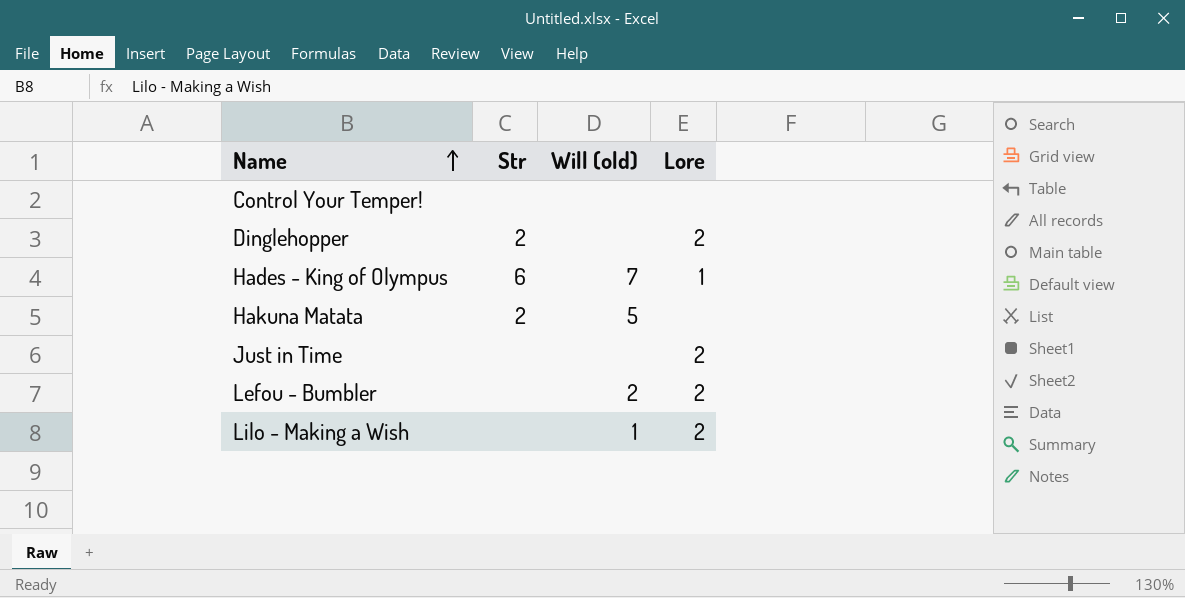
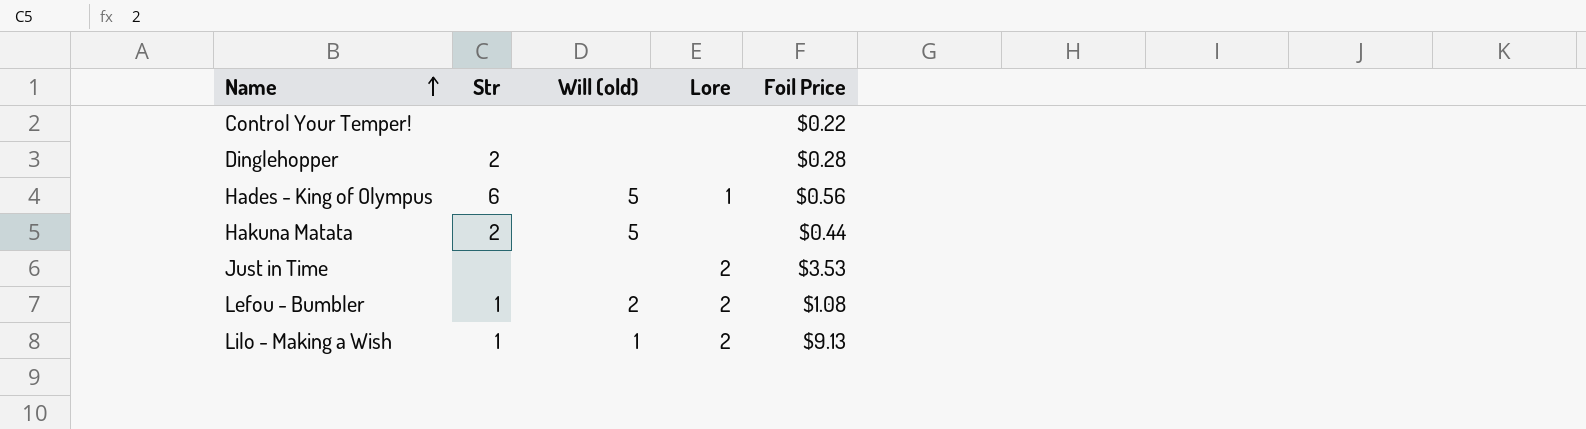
column Foil Price | position: none -> 5
Dinglehopper | Lore: 2 -> none
Hades - King of Olympus | Will (old): 7 -> 5
Lefou - Bumbler | Str: none -> 1
Lilo - Making a Wish | Str: none -> 1

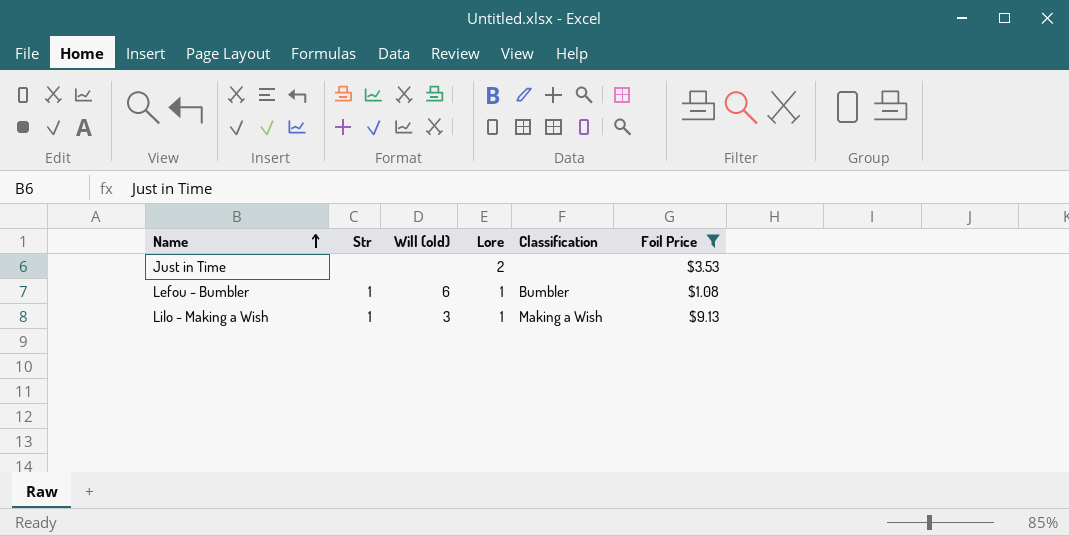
filter: none -> Foil Price >= $1.08
column Classification | position: none -> 5
Lefou - Bumbler | Will (old): 2 -> 6
Lefou - Bumbler | Lore: 2 -> 1
Lilo - Making a Wish | Will (old): 1 -> 3
Lilo - Making a Wish | Lore: 2 -> 1

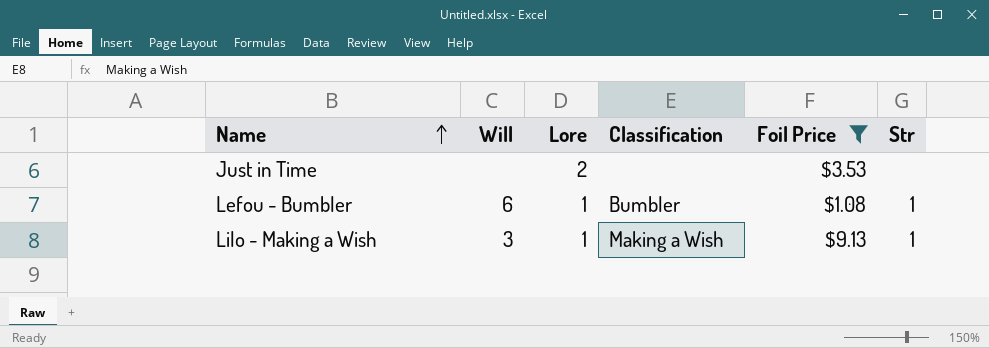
column name: Will (old) -> Will
column Str | position: 2 -> 6

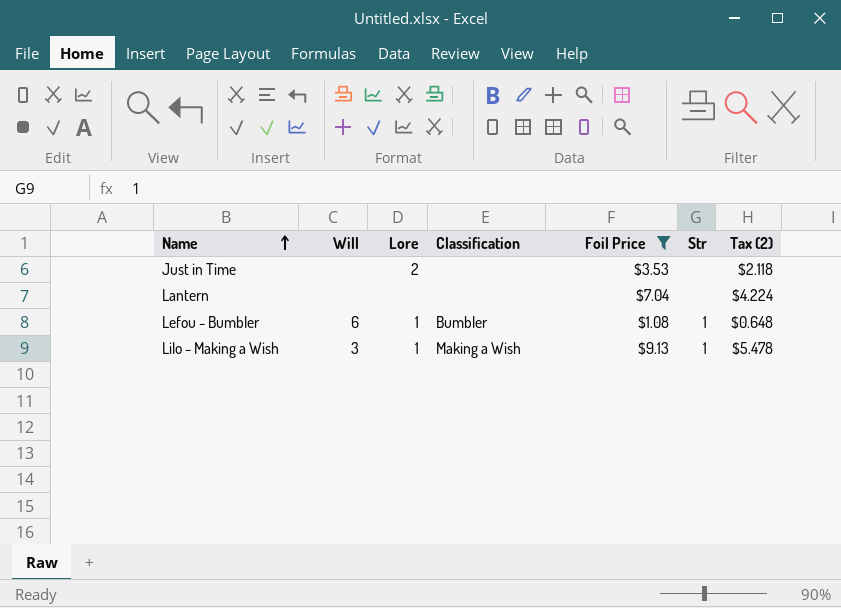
column Tax (2) | formula: none -> [Foil Price] * 0.6
row Lantern: none -> none | none | none | $7.04 | none | $4.224

